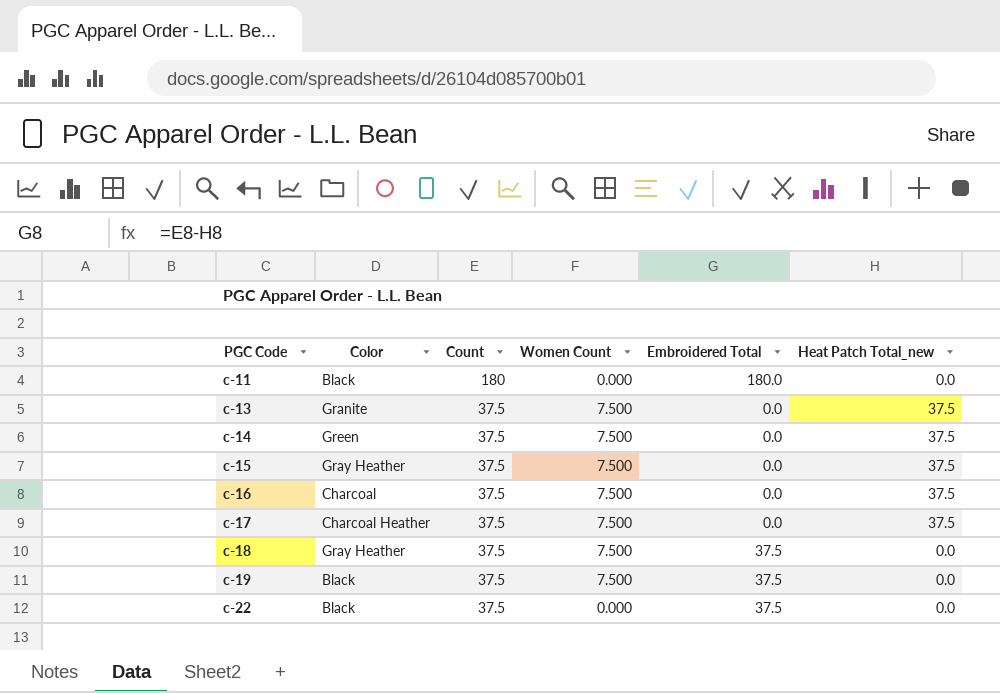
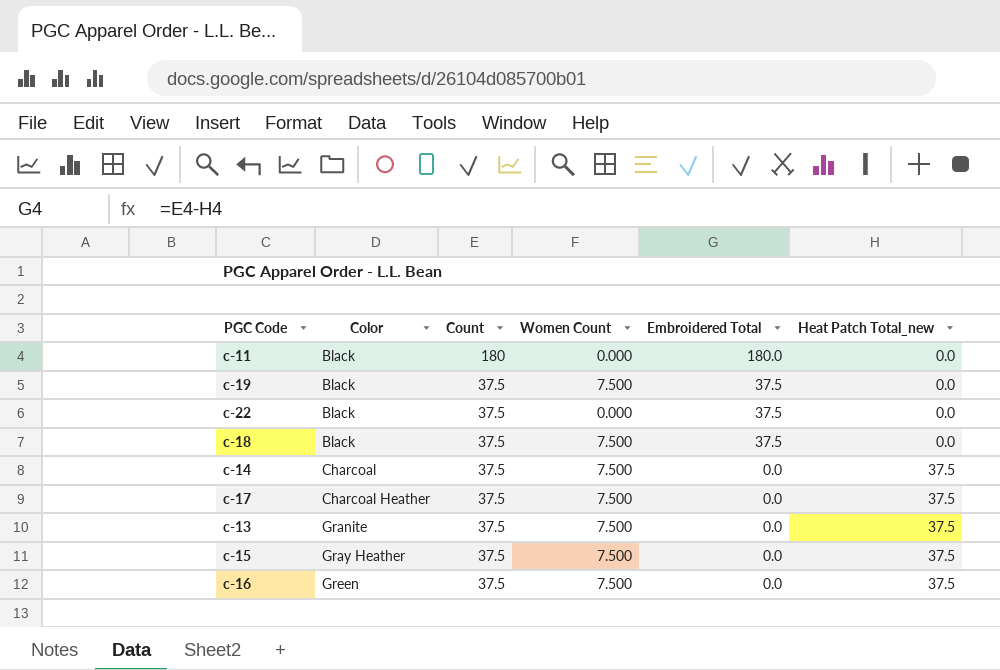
row order: PGC Code ascending -> Color ascending
c-18 | Color: Gray Heather -> Black
c-14 | Color: Green -> Charcoal
c-16 | Color: Charcoal -> Green

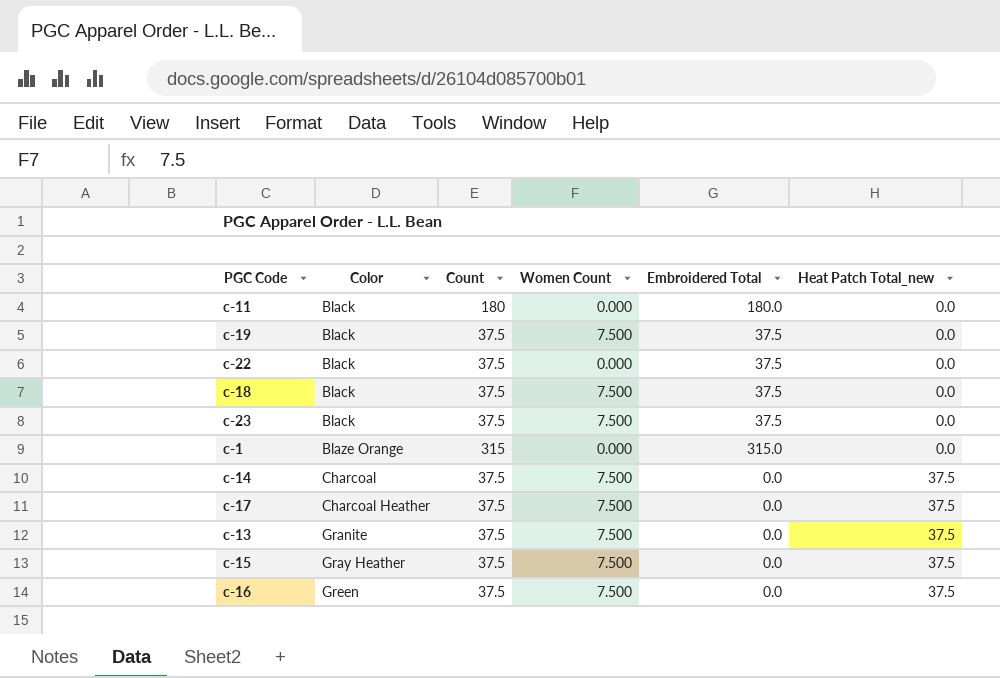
row c-23: none -> Black | 37.5 | 7.500 | 37.5 | 0.0
row c-1: none -> Blaze Orange | 315 | 0.000 | 315.0 | 0.0

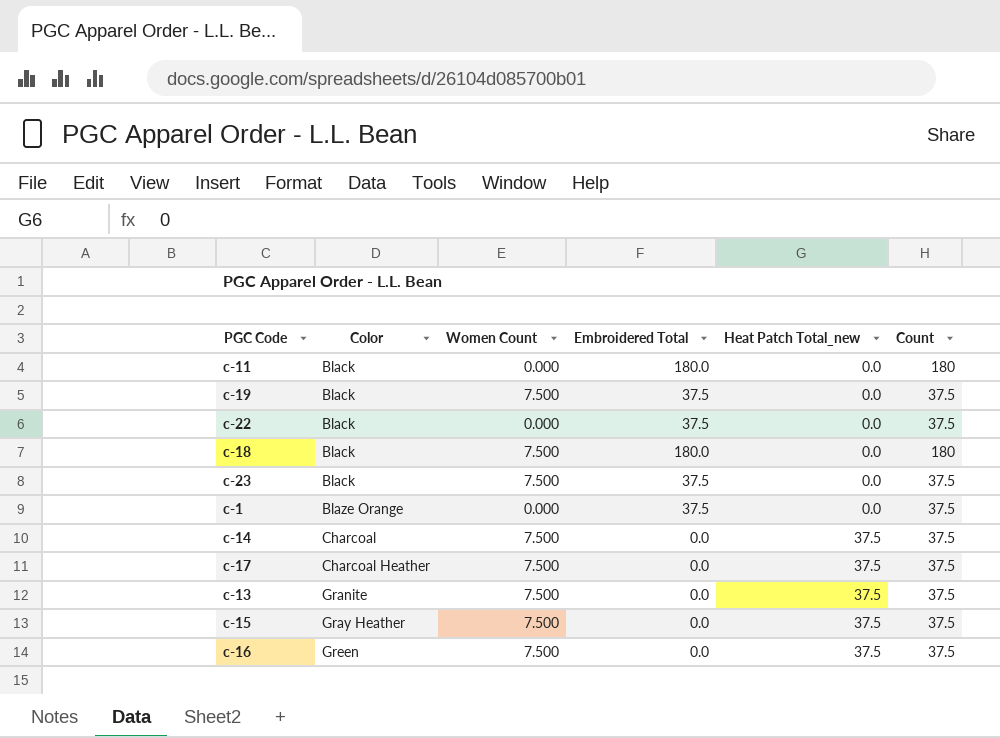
column Count | position: 3 -> 6
c-18 | Embroidered Total: 37.5 -> 180.0
c-18 | Count: 37.5 -> 180
c-1 | Embroidered Total: 315.0 -> 37.5
c-1 | Count: 315 -> 37.5

